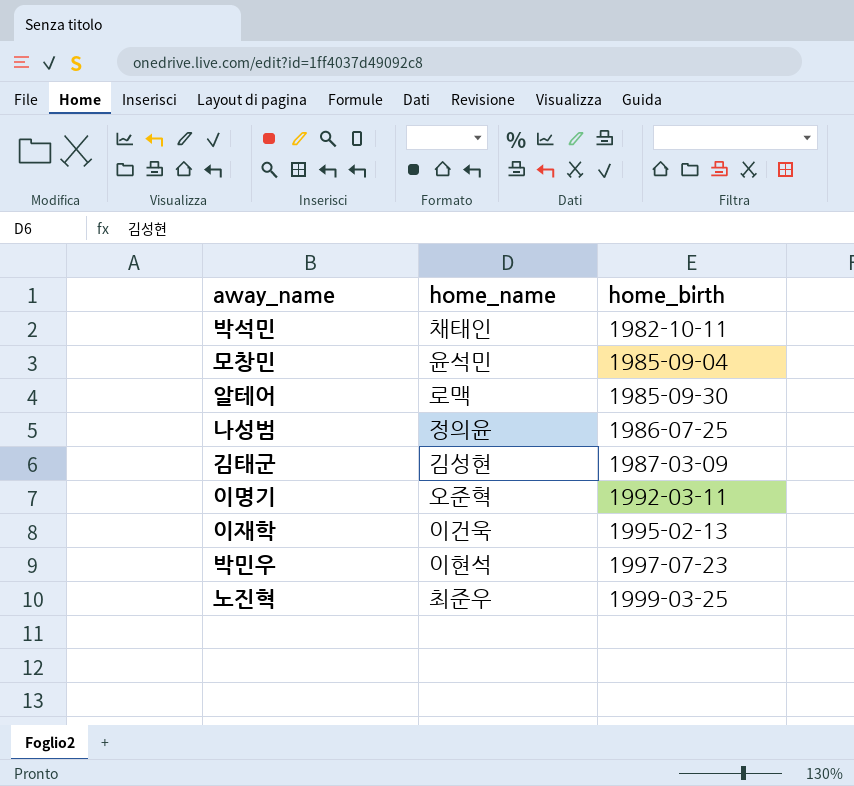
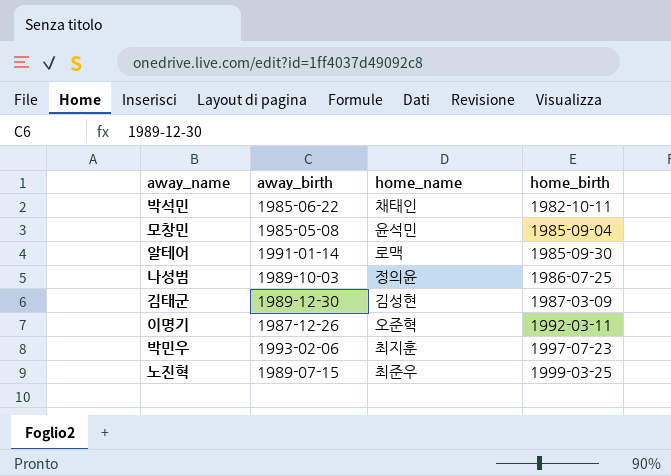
column away_birth | position: none -> 2
row 이재학: 이건욱 | 1995-02-13 -> none
박민우 | home_name: 이현석 -> 최지훈

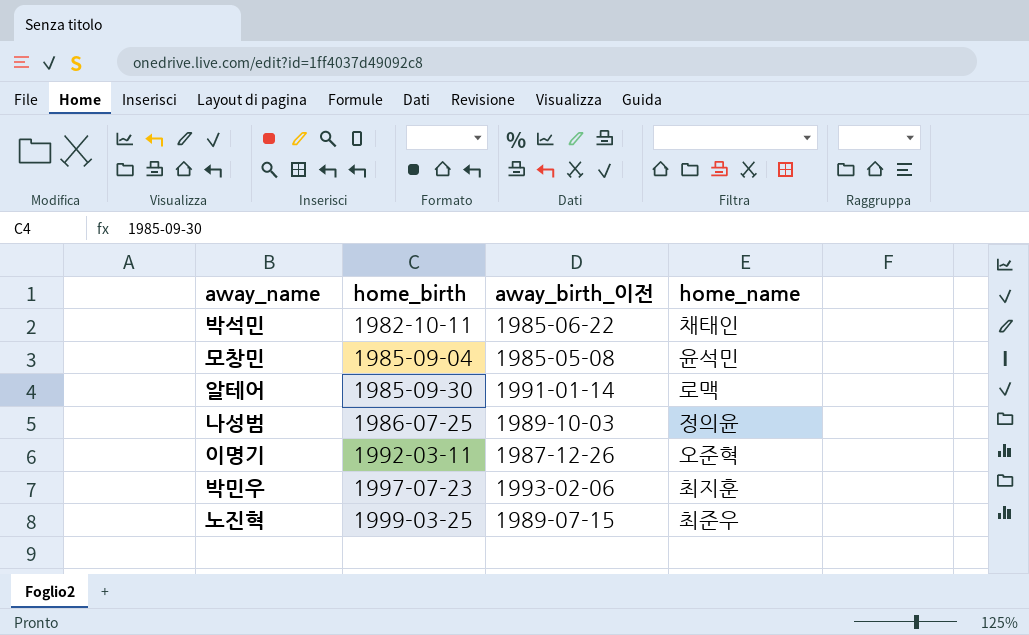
column home_birth | position: 4 -> 2
column name: away_birth -> away_birth_이전
row 김태군: 1989-12-30 | 김성현 | 1987-03-09 -> none

